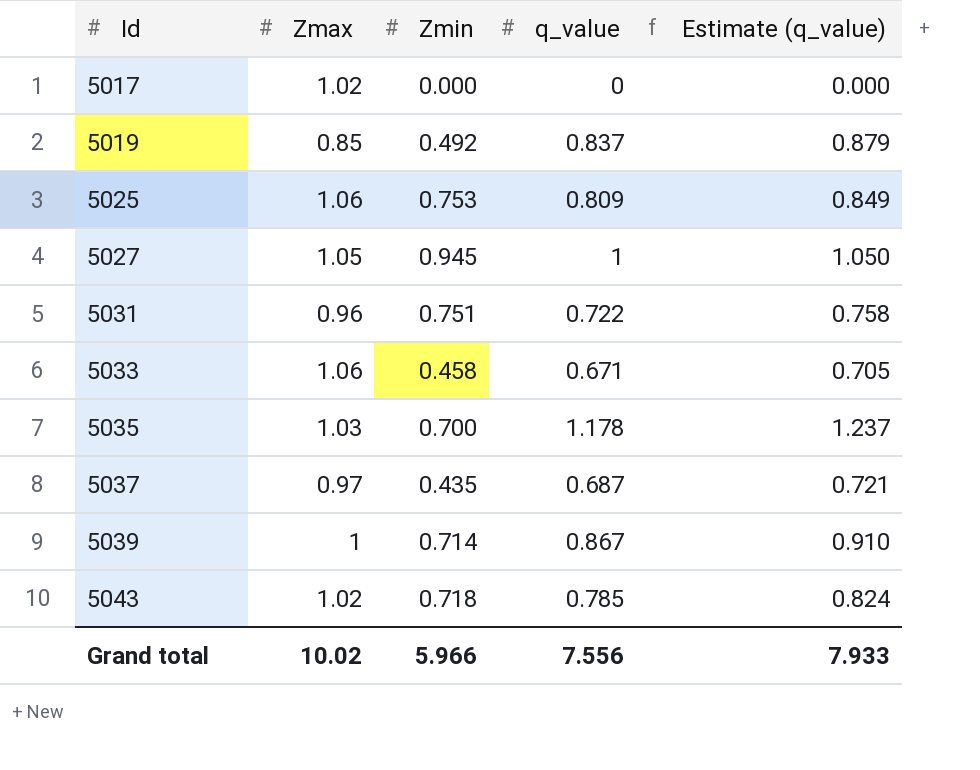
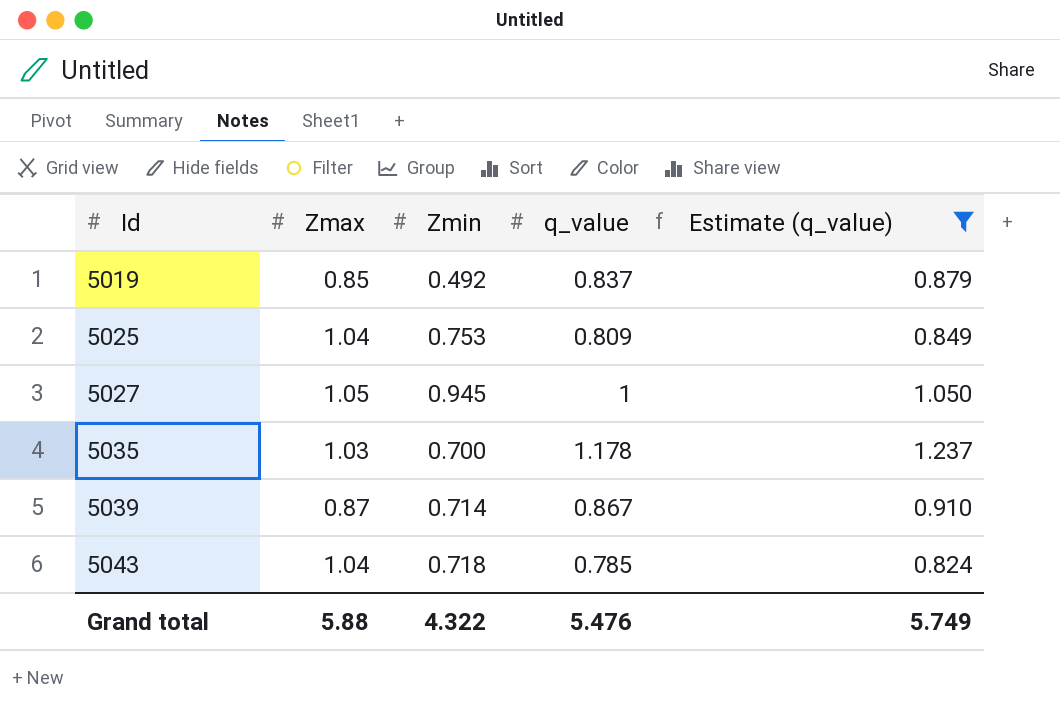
filter: none -> Estimate (q_value) >= 0.824
5025 | Zmax: 1.06 -> 1.04
5039 | Zmax: 1 -> 0.87
5043 | Zmax: 1.02 -> 1.04
Grand total | Zmax: 10.02 -> 5.88
Grand total | Zmin: 5.966 -> 4.322
Grand total | q_value: 7.556 -> 5.476
Grand total | Estimate (q_value): 7.933 -> 5.749

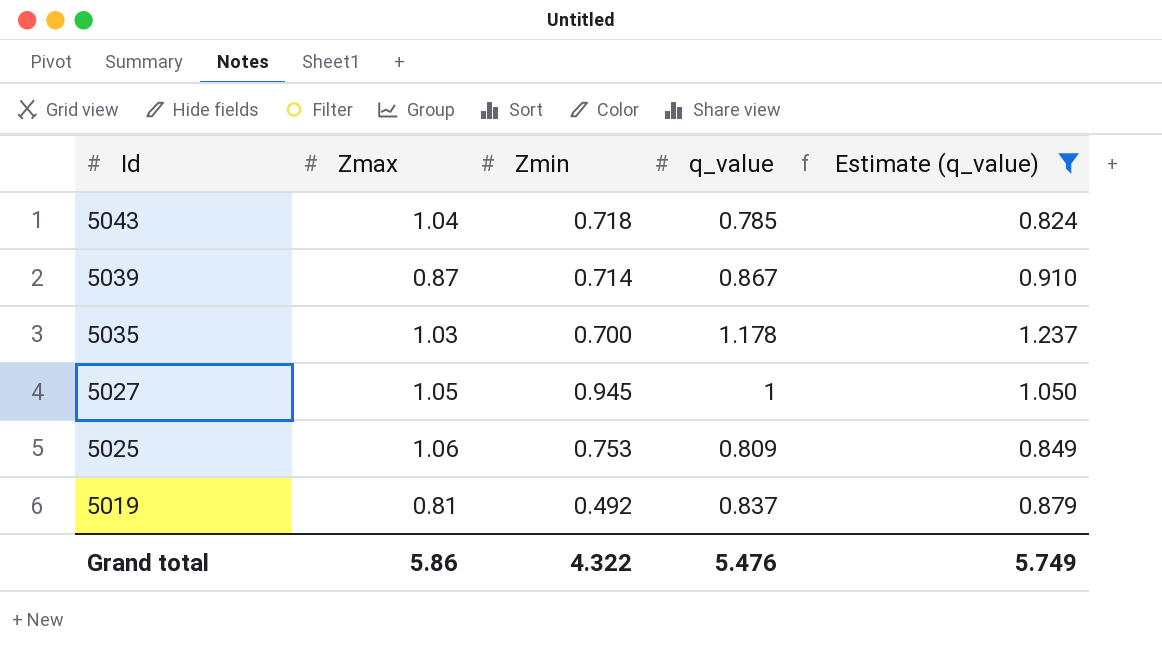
row order: Id ascending -> Id descending
5025 | Zmax: 1.04 -> 1.06
5019 | Zmax: 0.85 -> 0.81
Grand total | Zmax: 5.88 -> 5.86

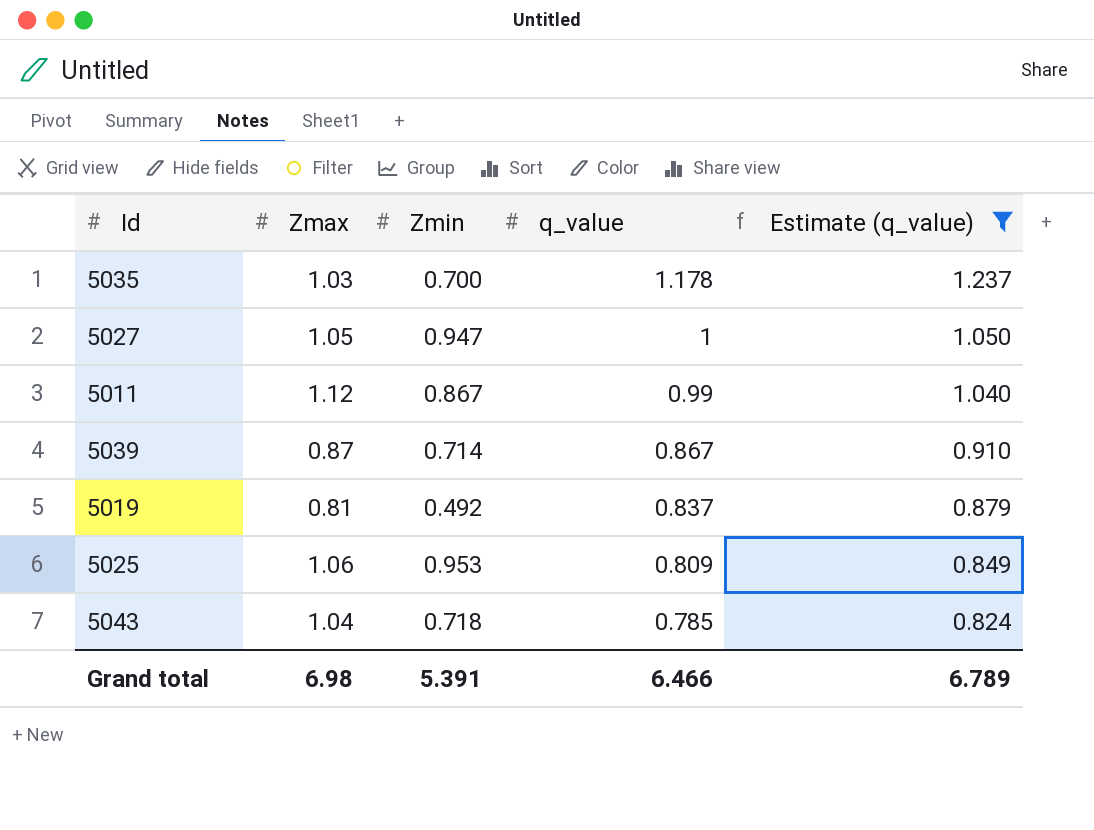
row order: Id descending -> q_value descending
5027 | Zmin: 0.945 -> 0.947
row 5011: none -> 1.12 | 0.867 | 0.99 | 1.040
5025 | Zmin: 0.753 -> 0.953
Grand total | Zmax: 5.86 -> 6.98
Grand total | Zmin: 4.322 -> 5.391
Grand total | q_value: 5.476 -> 6.466
Grand total | Estimate (q_value): 5.749 -> 6.789

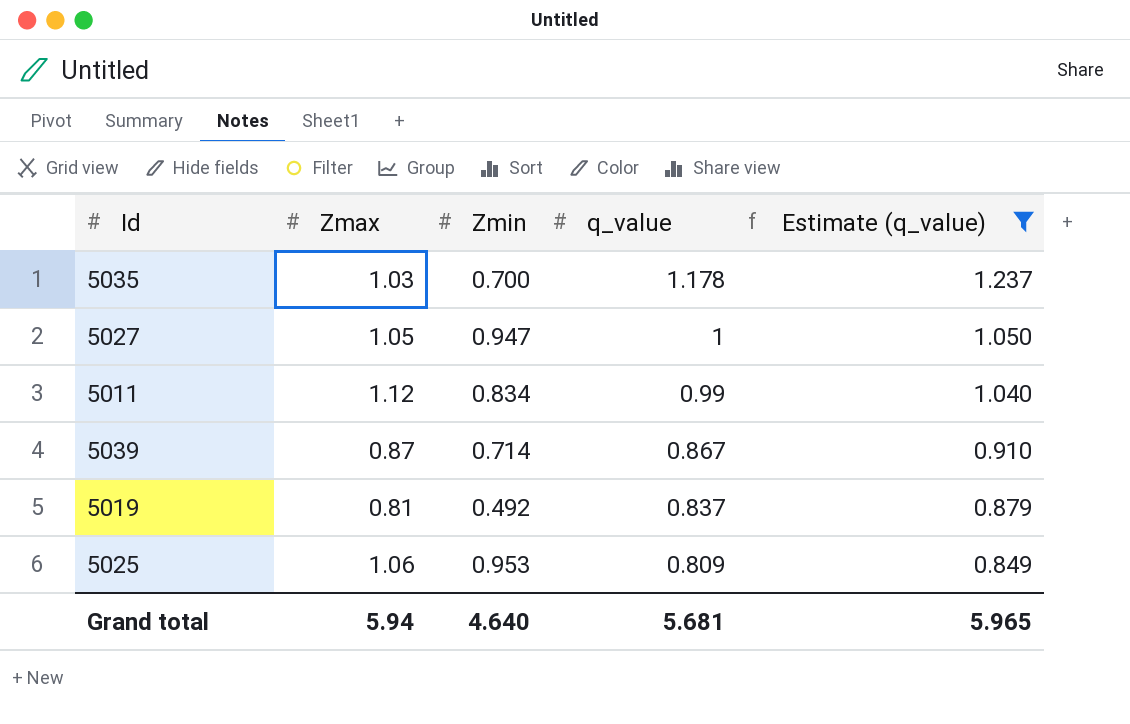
row 5043: 1.04 | 0.718 | 0.785 | 0.824 -> none
5011 | Zmin: 0.867 -> 0.834
Grand total | Zmax: 6.98 -> 5.94
Grand total | Zmin: 5.391 -> 4.640
Grand total | q_value: 6.466 -> 5.681
Grand total | Estimate (q_value): 6.789 -> 5.965

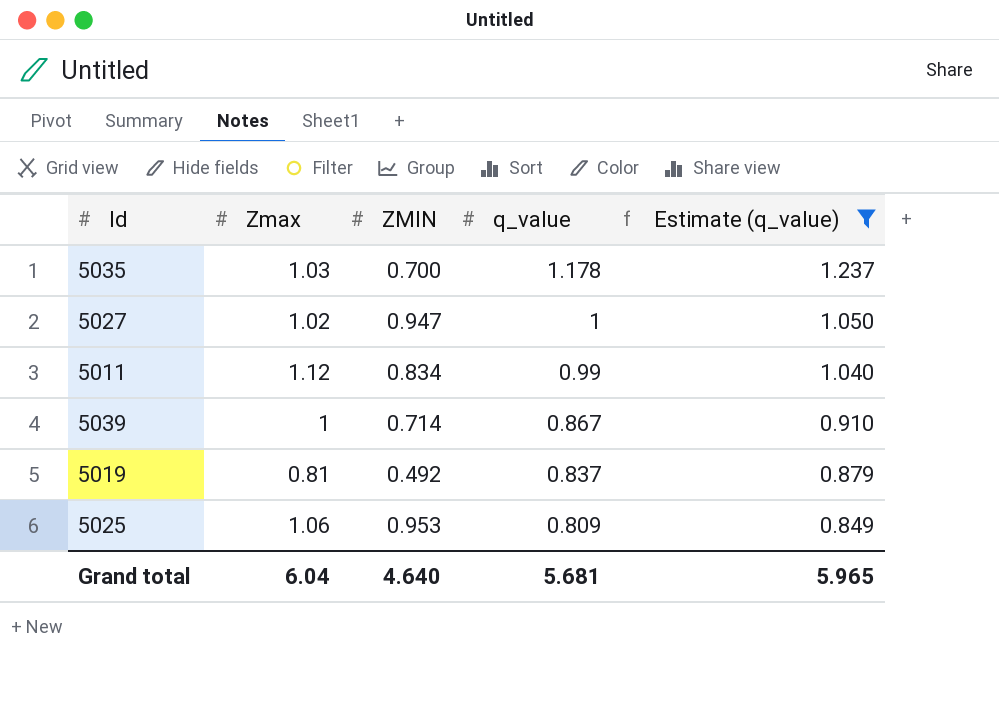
column name: Zmin -> ZMIN
5027 | Zmax: 1.05 -> 1.02
5039 | Zmax: 0.87 -> 1
Grand total | Zmax: 5.94 -> 6.04

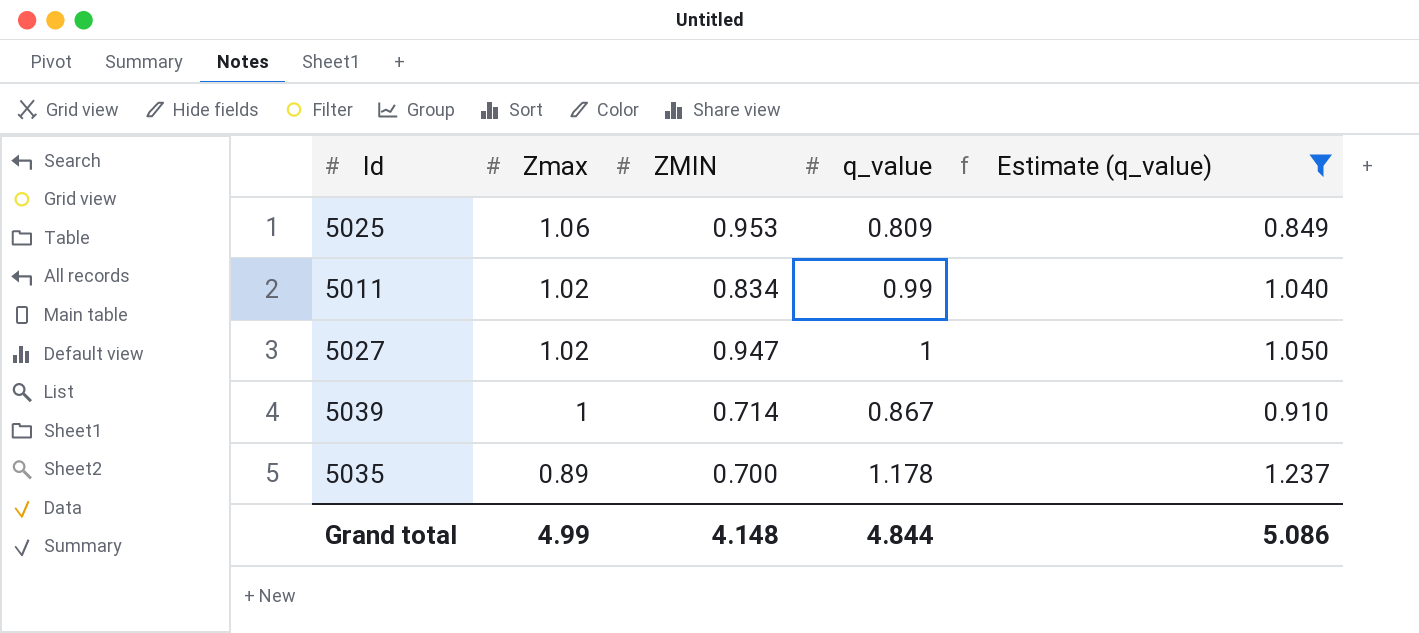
row order: q_value descending -> Zmax descending
row 5019: 0.81 | 0.492 | 0.837 | 0.879 -> none
5011 | Zmax: 1.12 -> 1.02
5035 | Zmax: 1.03 -> 0.89
Grand total | Zmax: 6.04 -> 4.99
Grand total | ZMIN: 4.640 -> 4.148
Grand total | q_value: 5.681 -> 4.844
Grand total | Estimate (q_value): 5.965 -> 5.086

